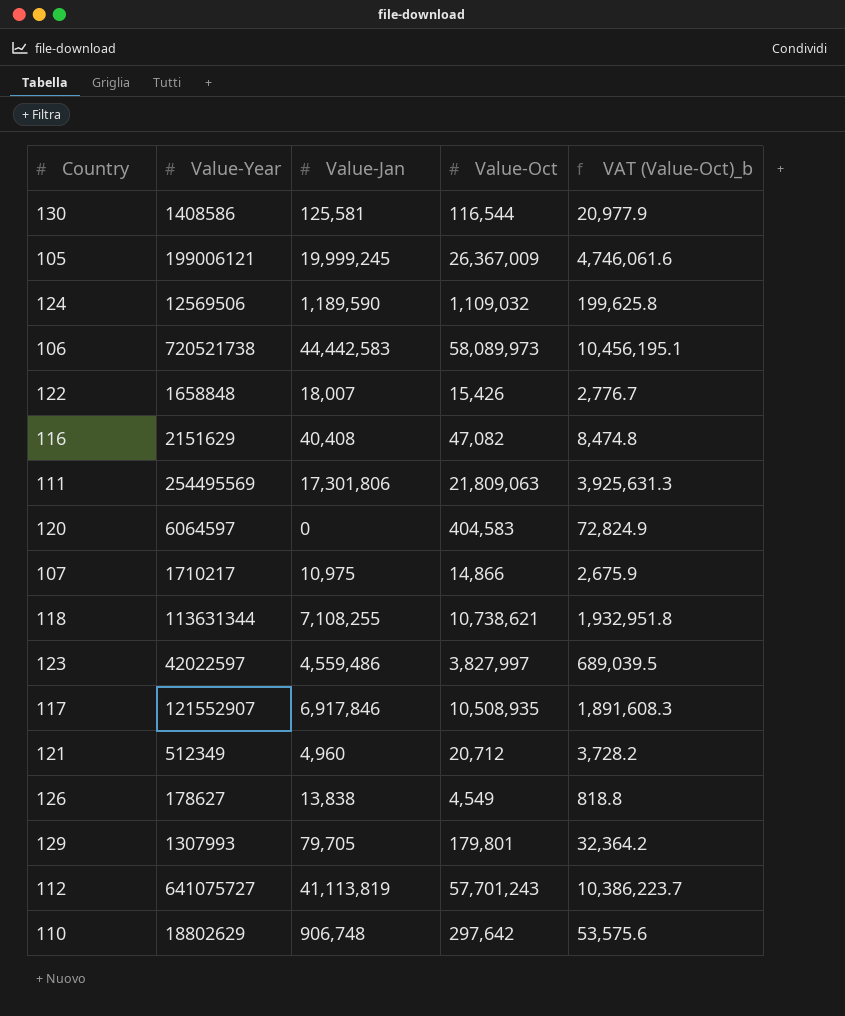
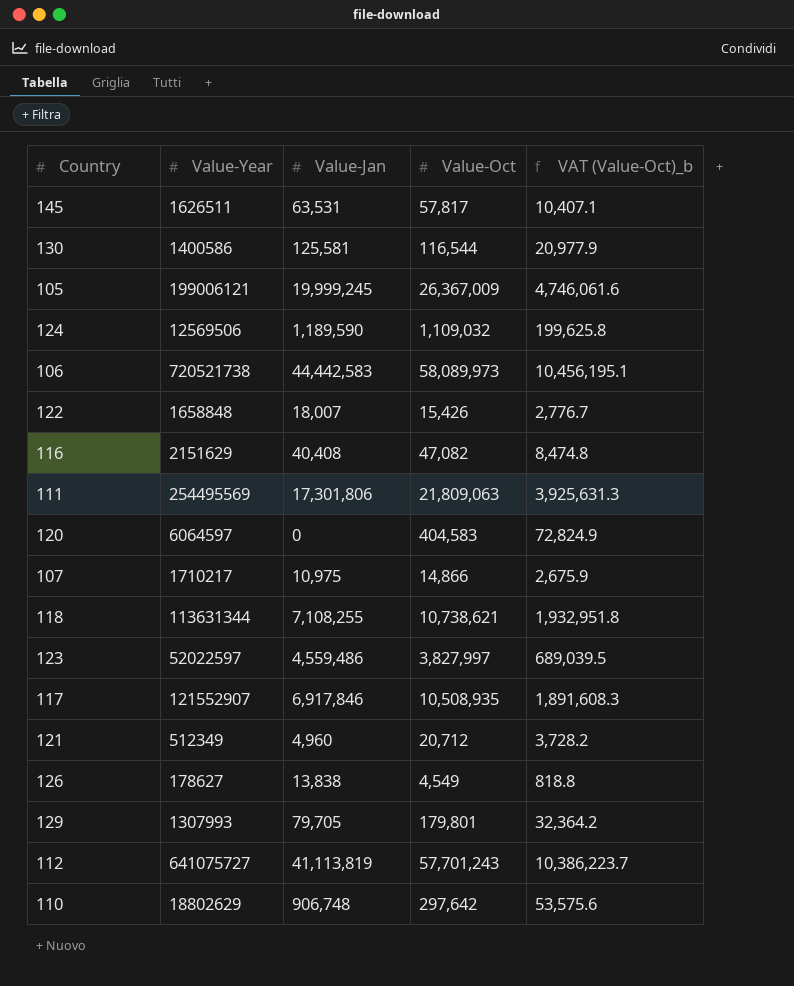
row 145: none -> 1626511 | 63,531 | 57,817 | 10,407.1
130 | Value-Year: 1408586 -> 1400586
123 | Value-Year: 42022597 -> 52022597

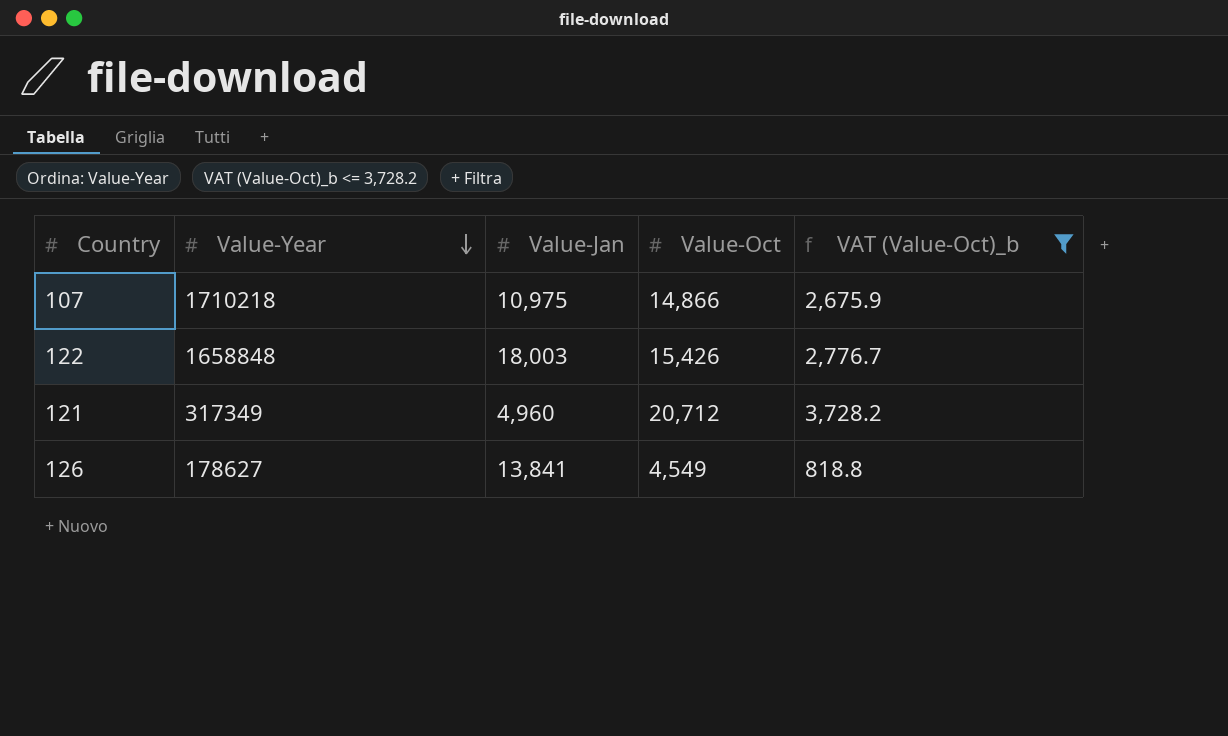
filter: none -> VAT (Value-Oct)_b <= 3,728.2
row order: none -> Value-Year descending
107 | Value-Year: 1710217 -> 1710218
122 | Value-Jan: 18,007 -> 18,003
121 | Value-Year: 512349 -> 317349
126 | Value-Jan: 13,838 -> 13,841

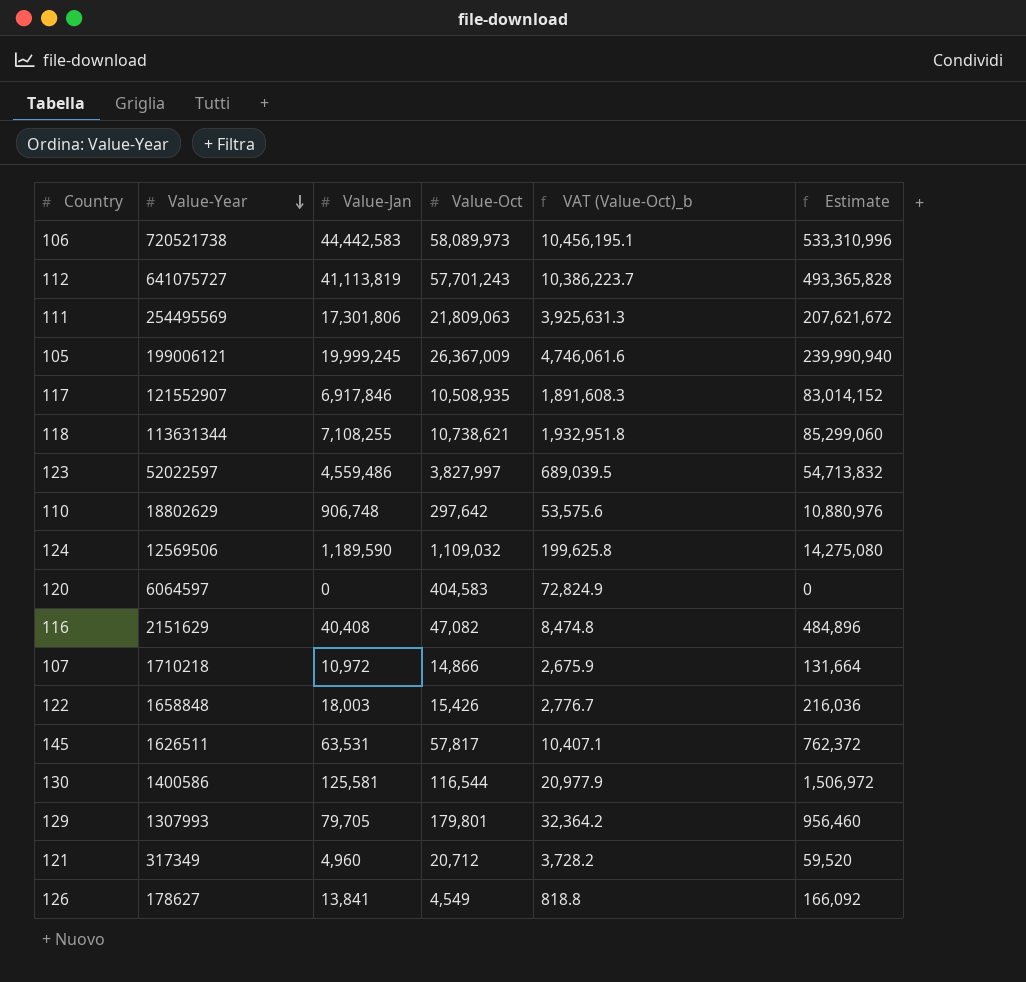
filter: VAT (Value-Oct)_b <= 3,728.2 -> none
column Estimate | formula: none -> [Value-Jan] * 12
107 | Value-Jan: 10,975 -> 10,972

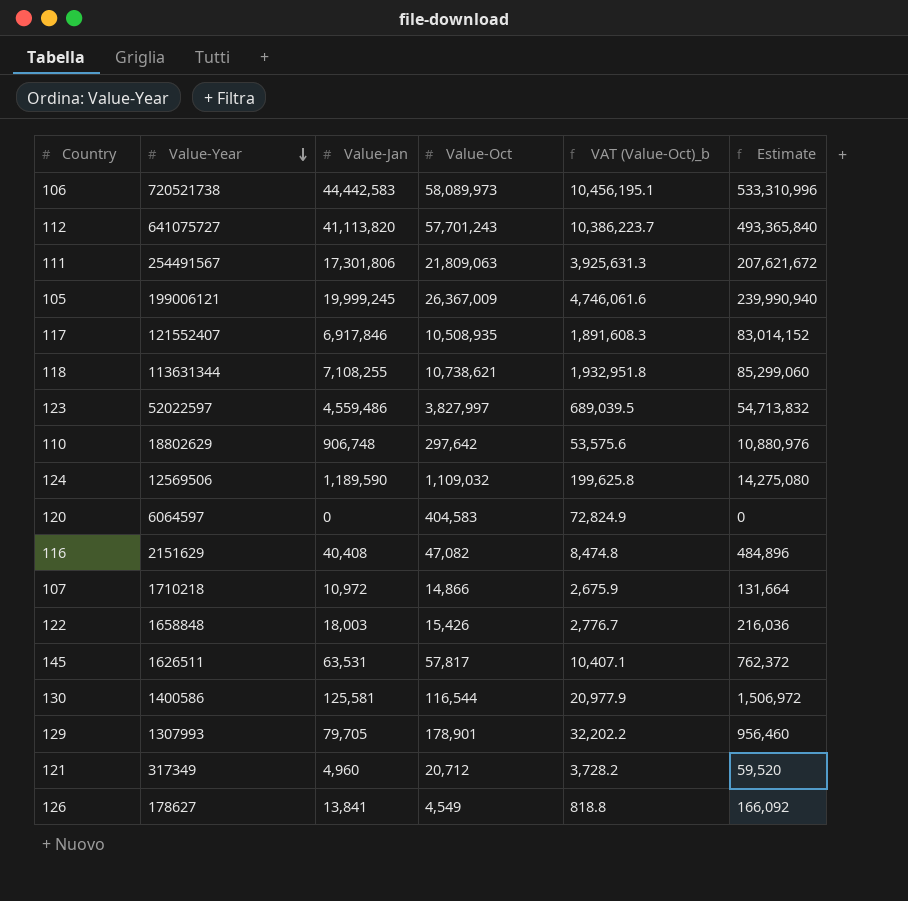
112 | Value-Jan: 41,113,819 -> 41,113,820
112 | Estimate: 493,365,828 -> 493,365,840
111 | Value-Year: 254495569 -> 254491567
117 | Value-Year: 121552907 -> 121552407
129 | Value-Oct: 179,801 -> 178,901
129 | VAT (Value-Oct)_b: 32,364.2 -> 32,202.2

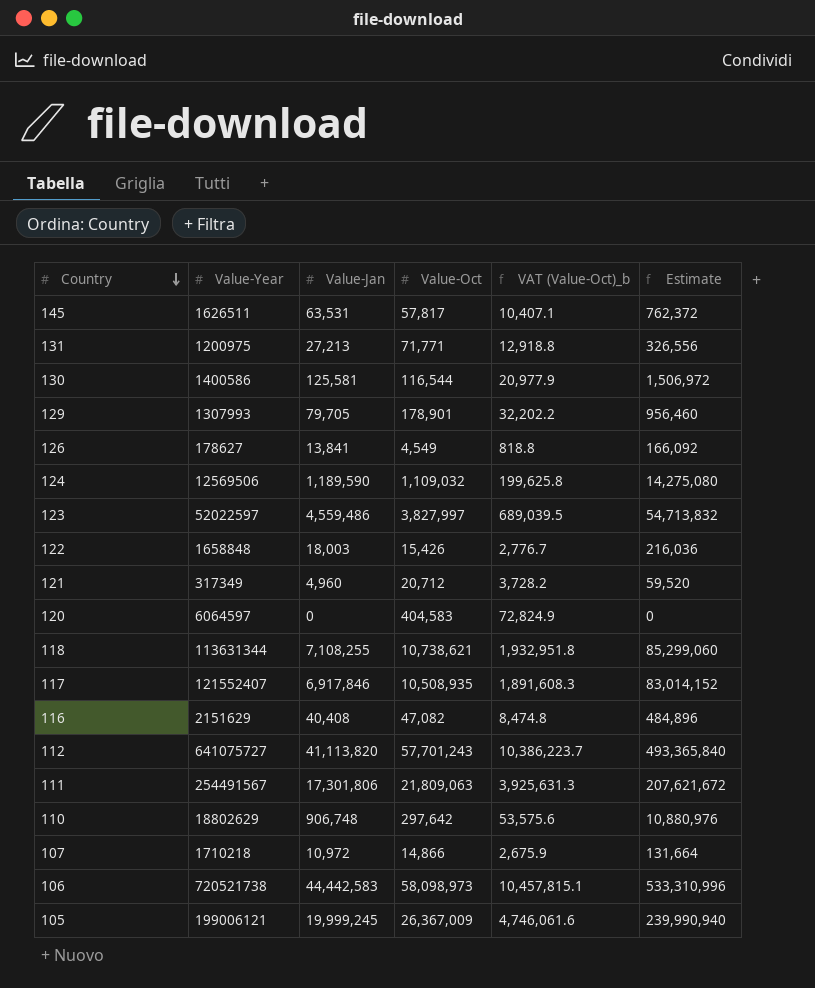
row order: Value-Year descending -> Country descending
row 131: none -> 1200975 | 27,213 | 71,771 | 12,918.8 | 326,556
106 | Value-Oct: 58,089,973 -> 58,098,973
106 | VAT (Value-Oct)_b: 10,456,195.1 -> 10,457,815.1

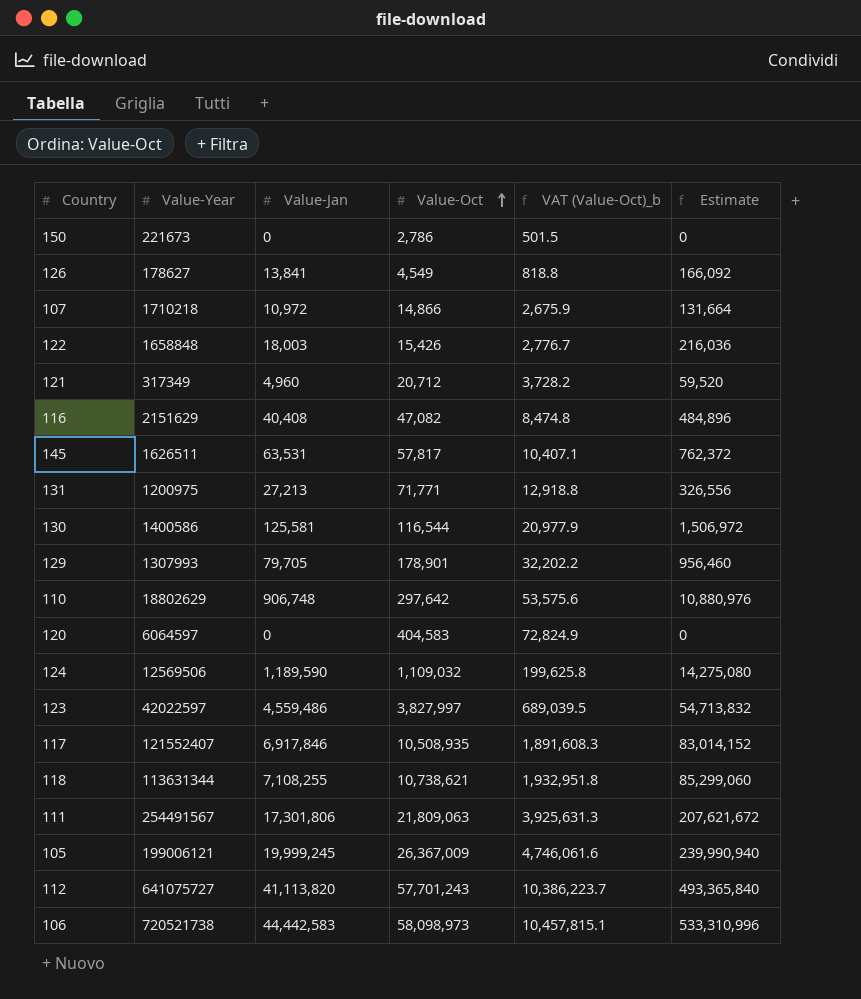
row order: Country descending -> Value-Oct ascending
row 150: none -> 221673 | 0 | 2,786 | 501.5 | 0
123 | Value-Year: 52022597 -> 42022597

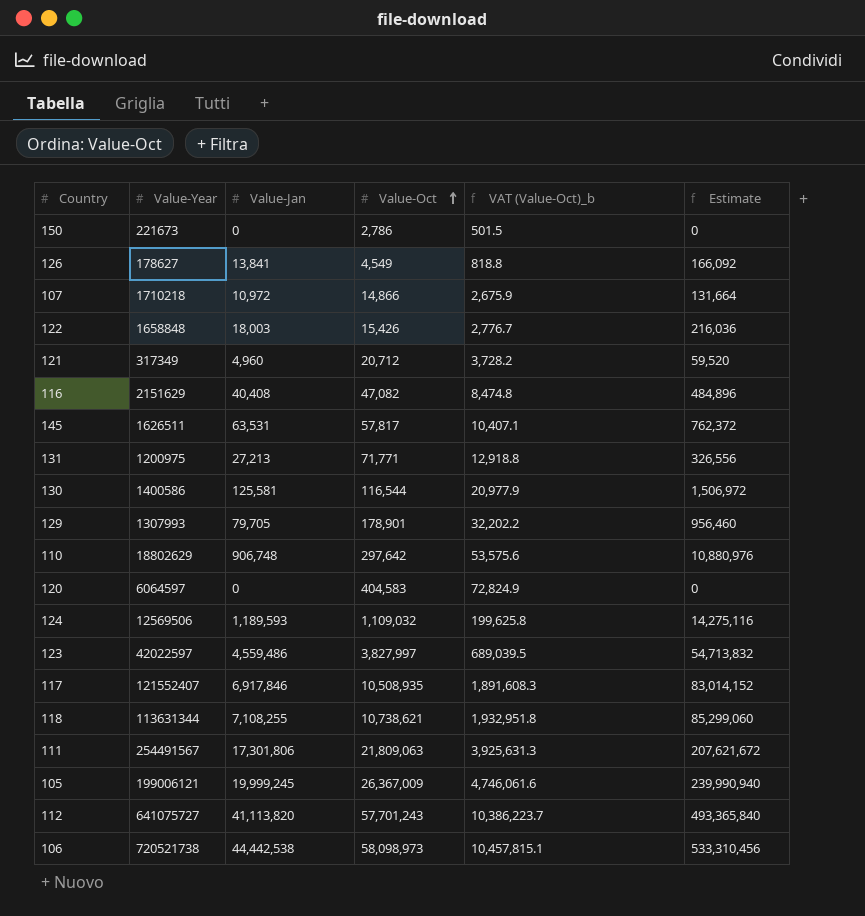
124 | Value-Jan: 1,189,590 -> 1,189,593
124 | Estimate: 14,275,080 -> 14,275,116
106 | Value-Jan: 44,442,583 -> 44,442,538
106 | Estimate: 533,310,996 -> 533,310,456

